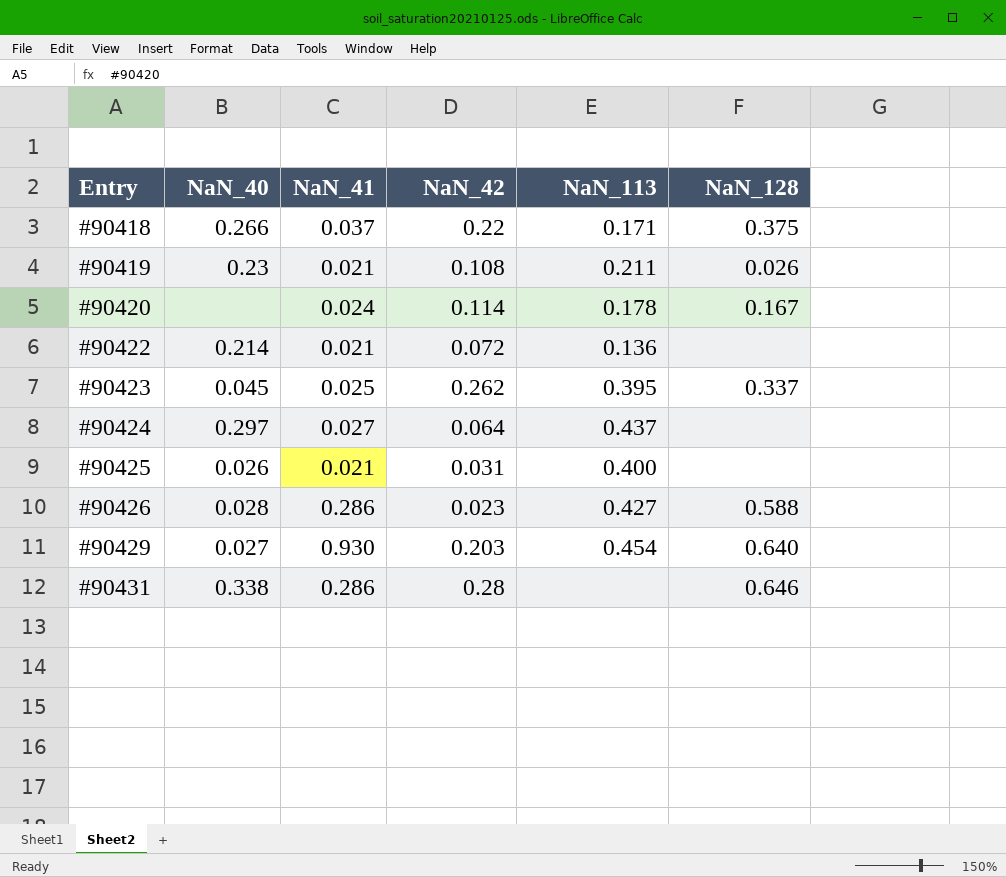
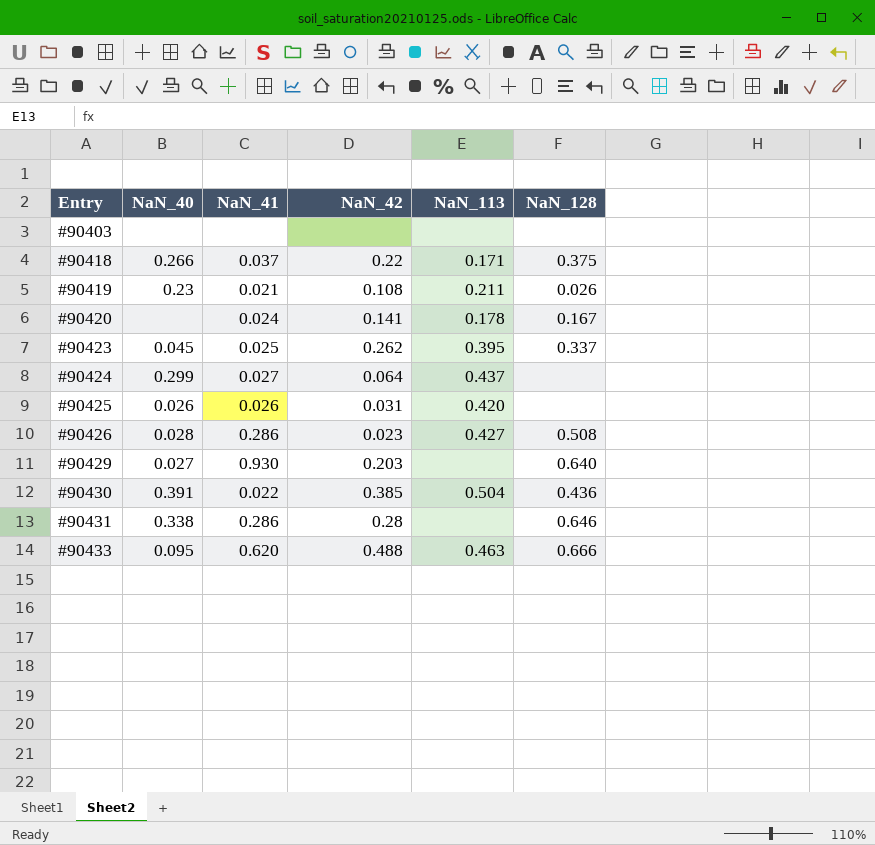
row #90422: 0.214 | 0.021 | 0.072 | 0.136 | none -> none
row #90403: none -> none | none | none | none | none
#90420 | NaN_42: 0.114 -> 0.141
#90424 | NaN_40: 0.297 -> 0.299
#90425 | NaN_41: 0.021 -> 0.026
#90425 | NaN_113: 0.400 -> 0.420
#90426 | NaN_128: 0.588 -> 0.508
#90429 | NaN_113: 0.454 -> none
row #90430: none -> 0.391 | 0.022 | 0.385 | 0.504 | 0.436
row #90433: none -> 0.095 | 0.620 | 0.488 | 0.463 | 0.666

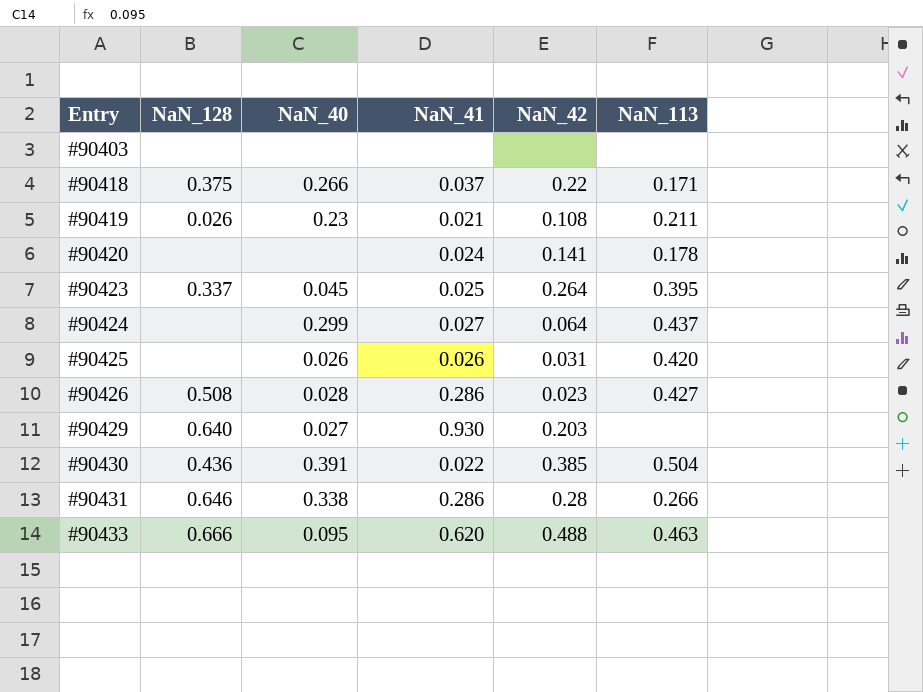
column NaN_128 | position: 6 -> 2
#90420 | NaN_128: 0.167 -> none
#90423 | NaN_42: 0.262 -> 0.264
#90431 | NaN_113: none -> 0.266

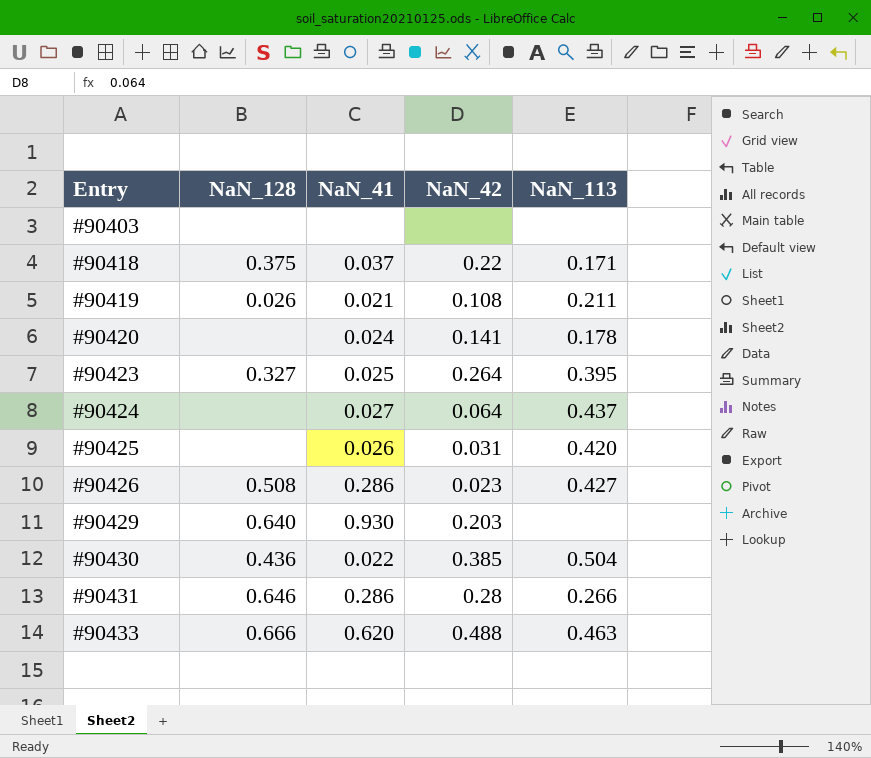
column NaN_40 | position: 3 -> none
#90423 | NaN_128: 0.337 -> 0.327

